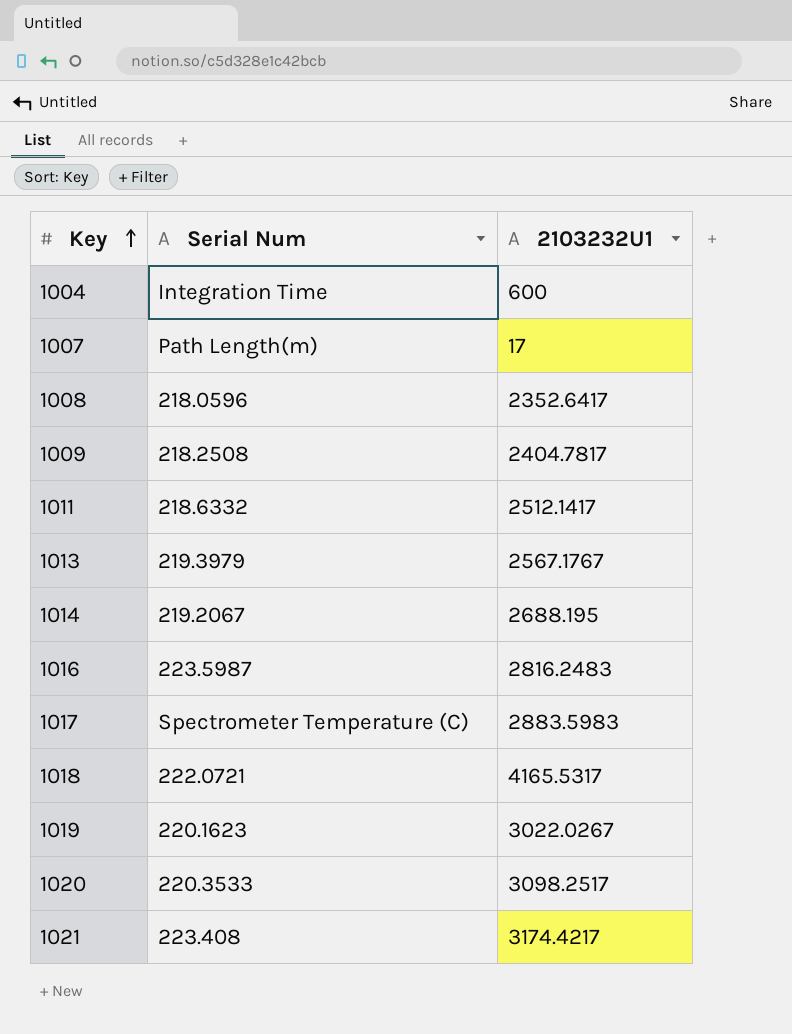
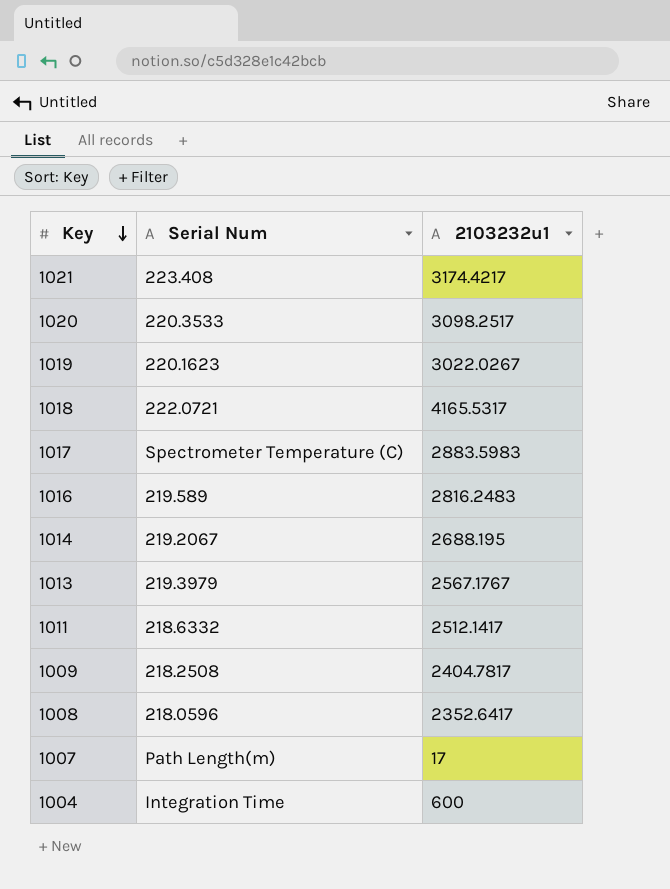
row order: Key ascending -> Key descending
column name: 2103232U1 -> 2103232u1
1016 | Serial Num: 223.5987 -> 219.589

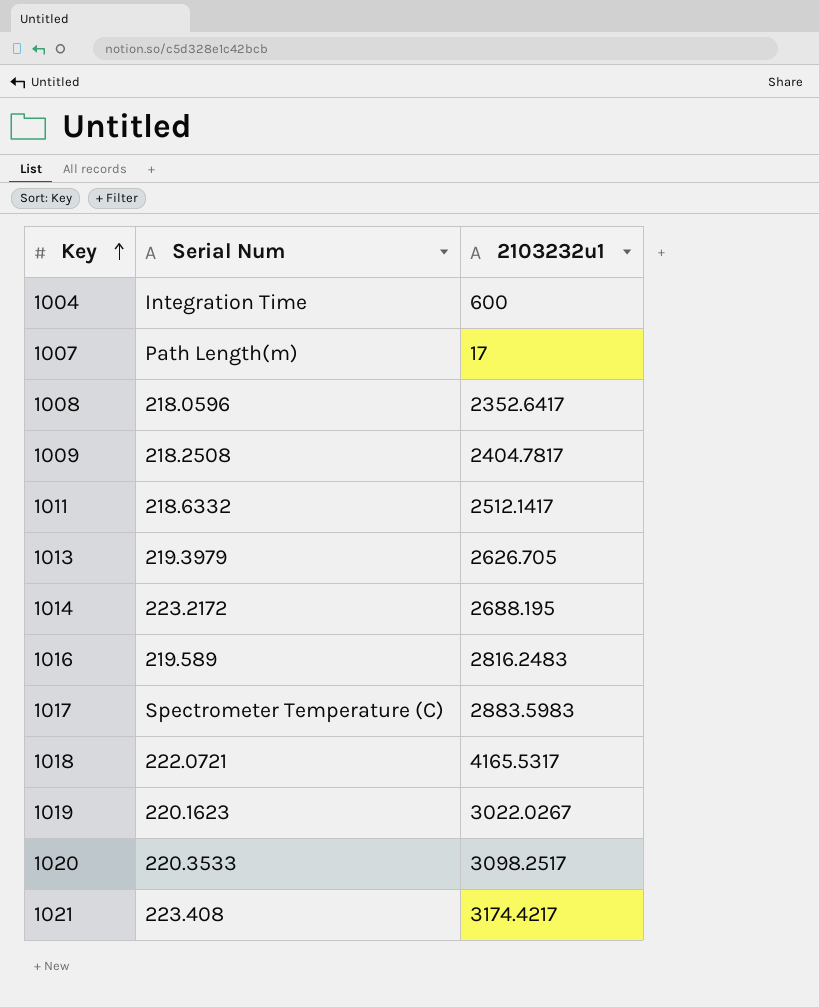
row order: Key descending -> Key ascending
1013 | 2103232u1: 2567.1767 -> 2626.705
1014 | Serial Num: 219.2067 -> 223.2172

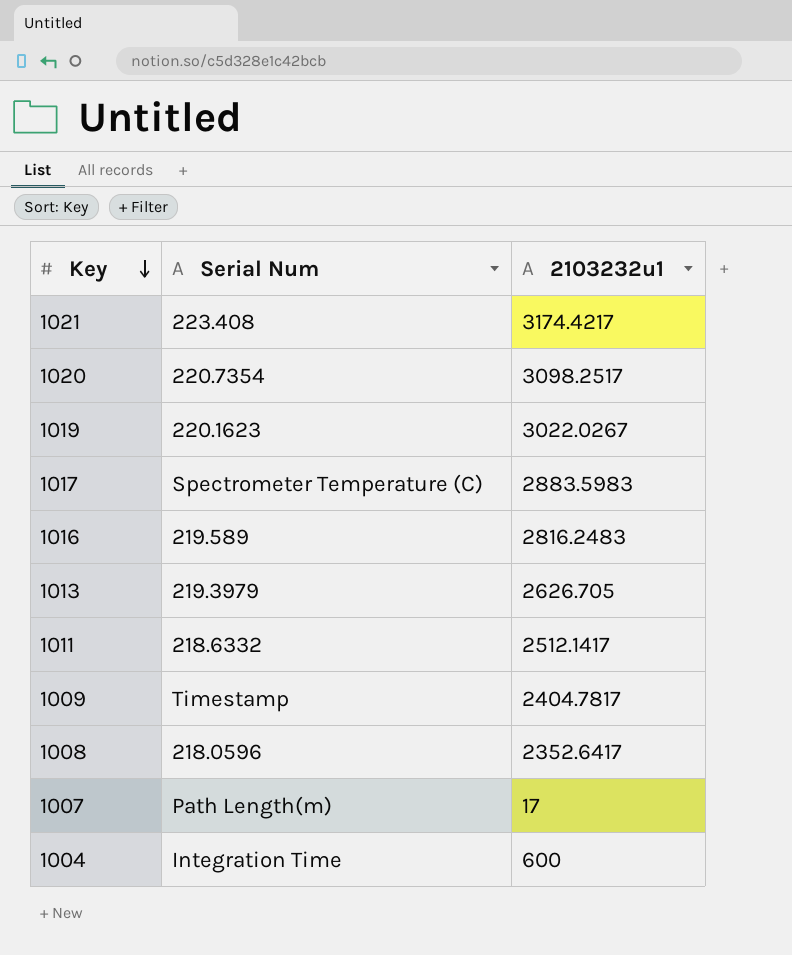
row order: Key ascending -> Key descending
row 1014: 223.2172 | 2688.195 -> none
row 1018: 222.0721 | 4165.5317 -> none
1020 | Serial Num: 220.3533 -> 220.7354
1009 | Serial Num: 218.2508 -> Timestamp

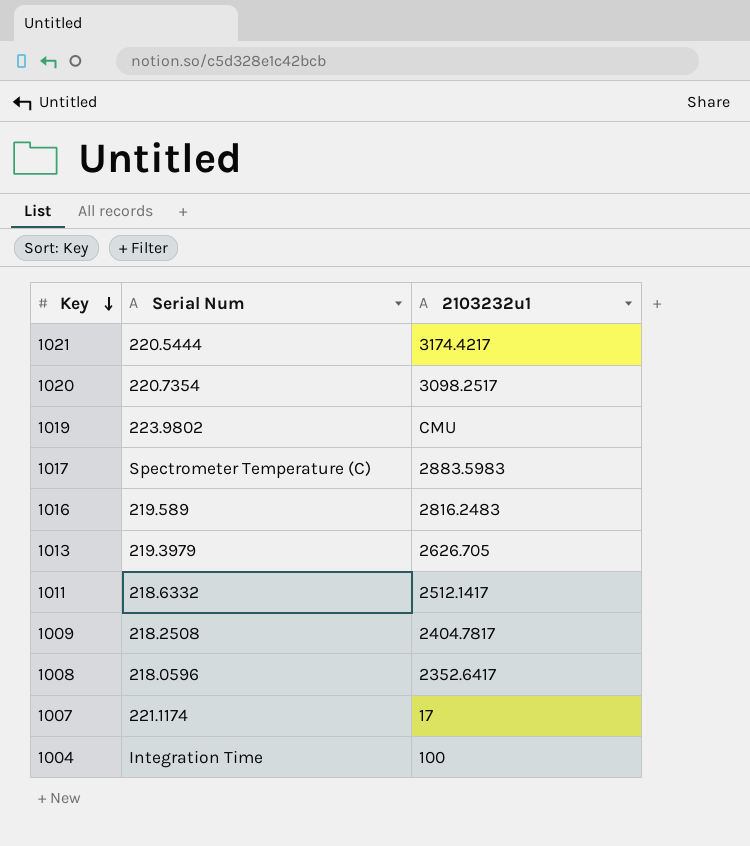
1021 | Serial Num: 223.408 -> 220.5444
1019 | Serial Num: 220.1623 -> 223.9802
1019 | 2103232u1: 3022.0267 -> CMU
1009 | Serial Num: Timestamp -> 218.2508
1007 | Serial Num: Path Length(m) -> 221.1174
1004 | 2103232u1: 600 -> 100

